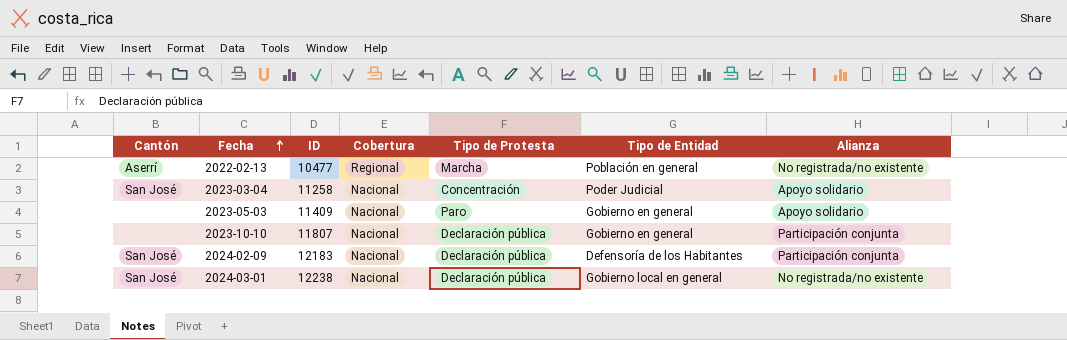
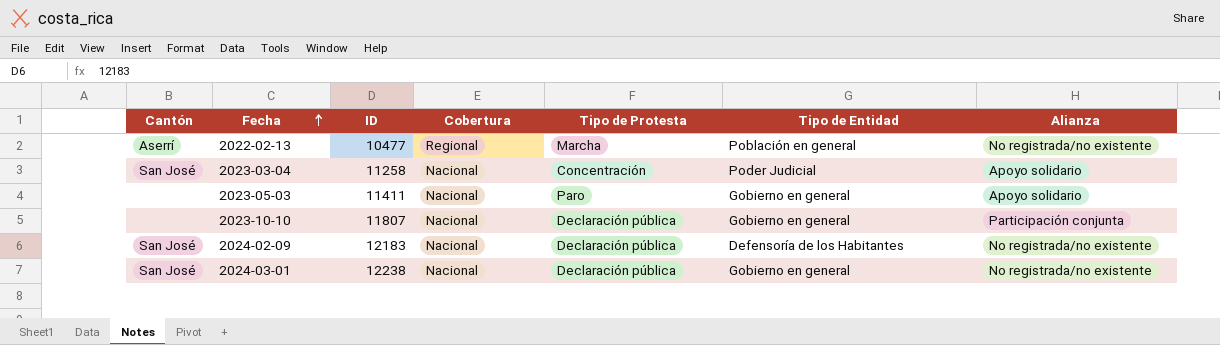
2023-05-03 | ID: 11409 -> 11411
2024-02-09 | Alianza: Participación conjunta -> No registrada/no existente
2024-03-01 | Tipo de Entidad: Gobierno local en general -> Gobierno en general

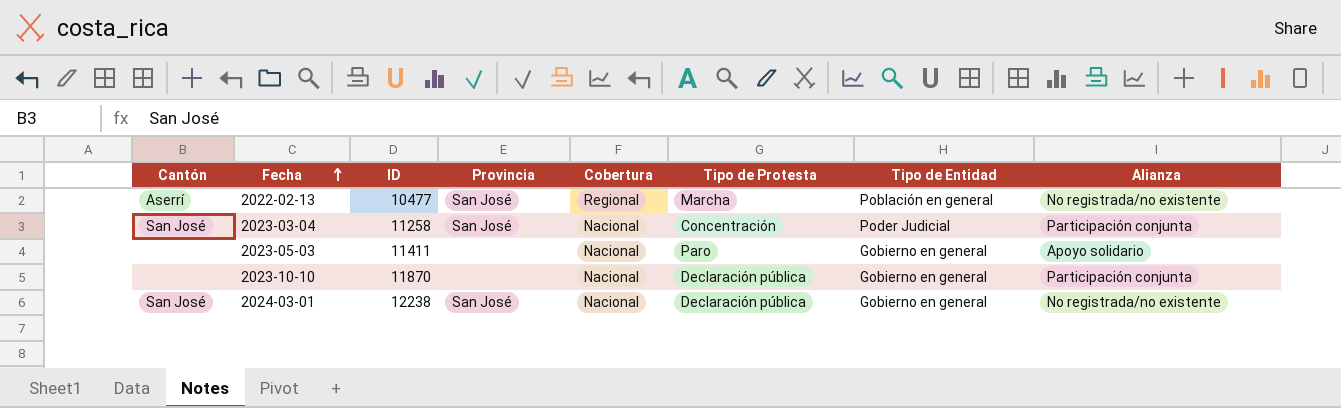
column Provincia | position: none -> 4
row 2024-02-09: San José | 12183 | Nacional | Declaración pública | Defensoría de los Habitantes | No registrada/no existente -> none
2023-03-04 | Alianza: Apoyo solidario -> Participación conjunta
2023-10-10 | ID: 11807 -> 11870

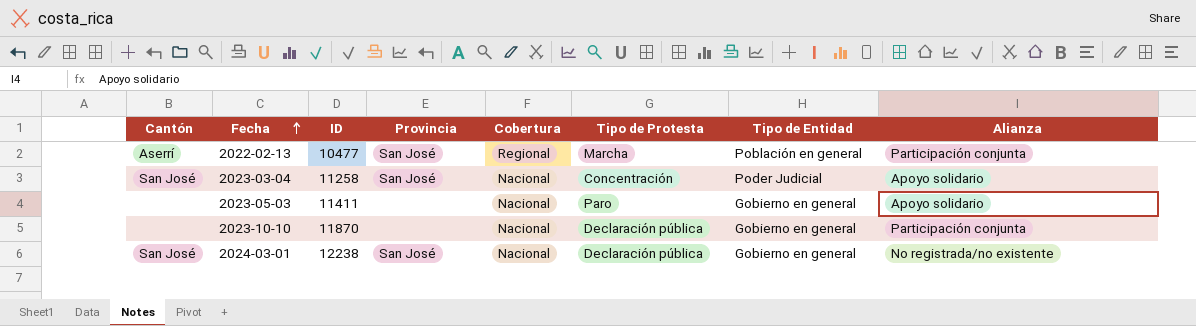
2022-02-13 | Alianza: No registrada/no existente -> Participación conjunta
2023-03-04 | Alianza: Participación conjunta -> Apoyo solidario

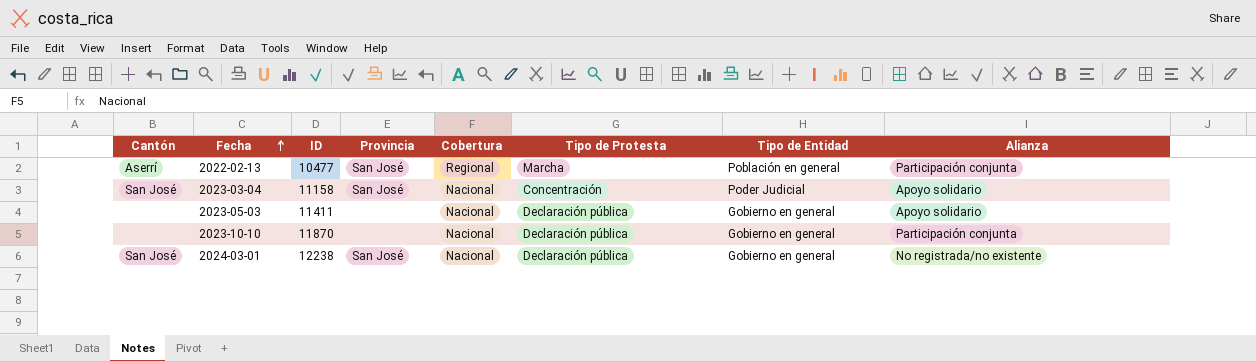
2023-03-04 | ID: 11258 -> 11158
2023-05-03 | Tipo de Protesta: Paro -> Declaración pública

